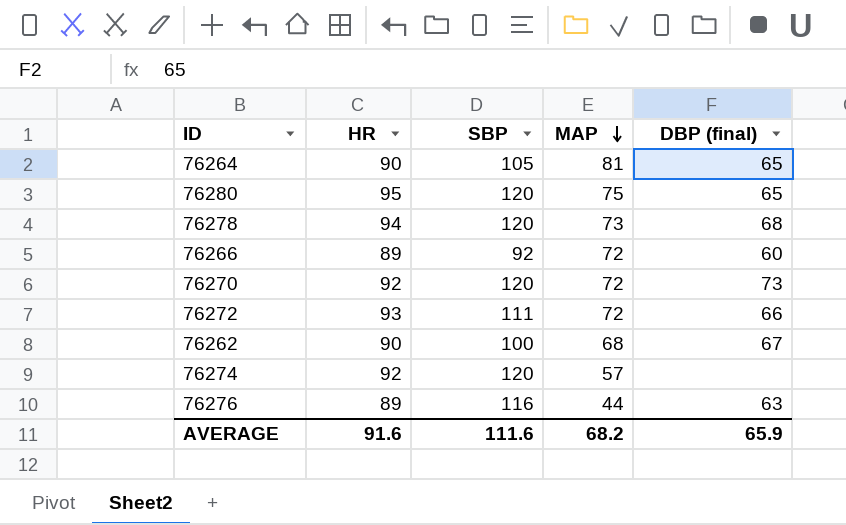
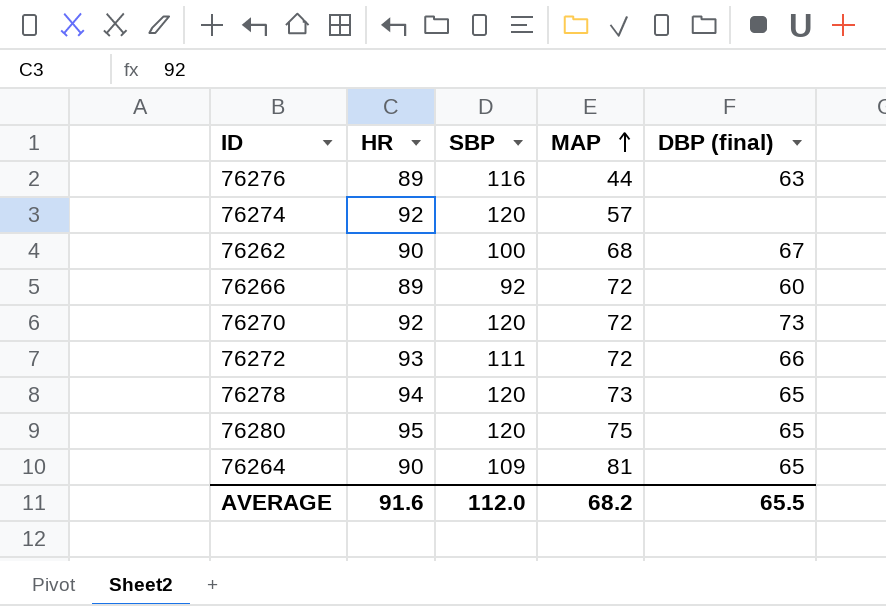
row order: MAP descending -> MAP ascending
76278 | DBP (final): 68 -> 65
76264 | SBP: 105 -> 109
AVERAGE | SBP: 111.6 -> 112.0
AVERAGE | DBP (final): 65.9 -> 65.5

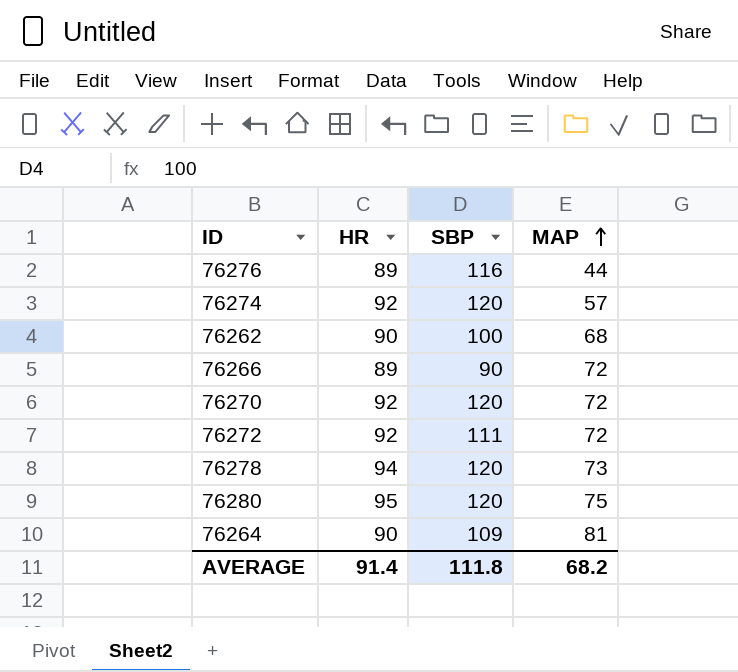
column DBP (final) | position: 5 -> none
76266 | SBP: 92 -> 90
76272 | HR: 93 -> 92
AVERAGE | HR: 91.6 -> 91.4
AVERAGE | SBP: 112.0 -> 111.8

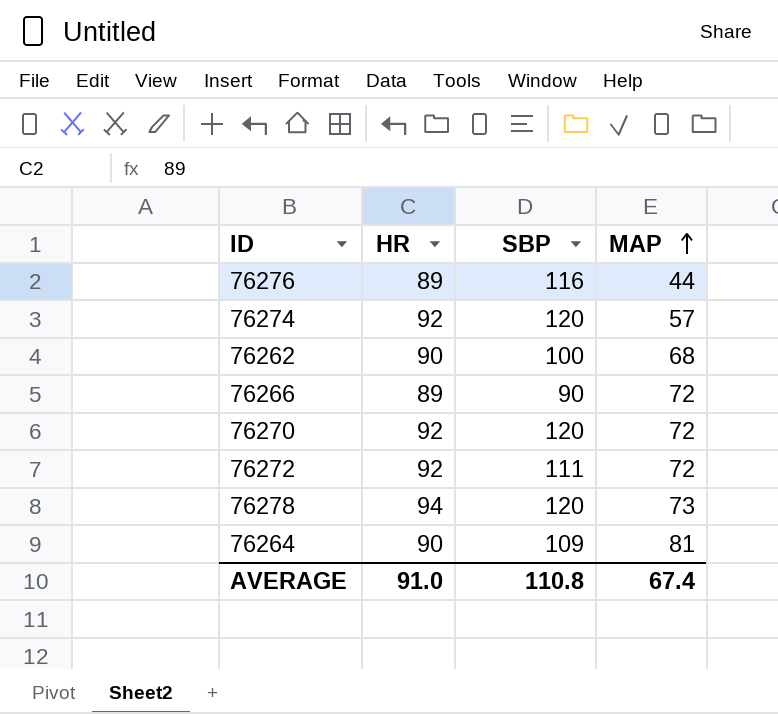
row 76280: 95 | 120 | 75 -> none
AVERAGE | HR: 91.4 -> 91.0
AVERAGE | SBP: 111.8 -> 110.8
AVERAGE | MAP: 68.2 -> 67.4

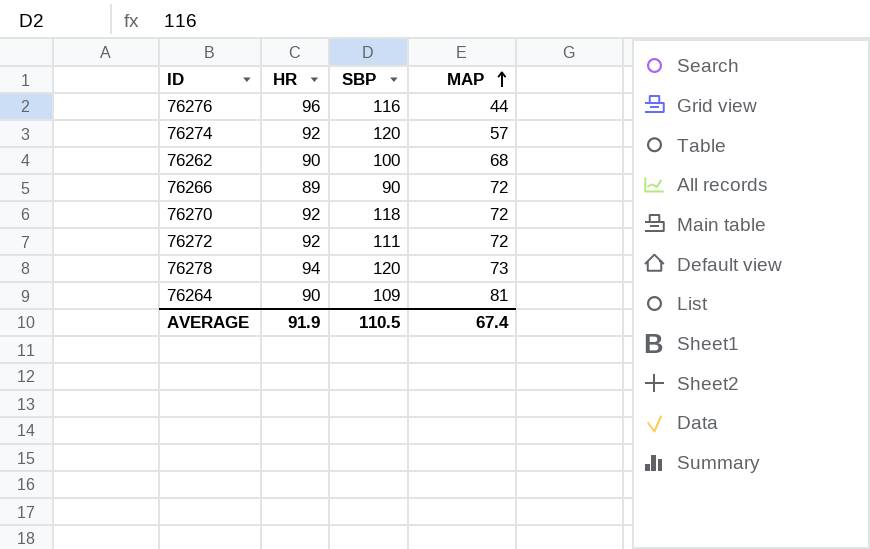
76276 | HR: 89 -> 96
76270 | SBP: 120 -> 118
AVERAGE | HR: 91.0 -> 91.9
AVERAGE | SBP: 110.8 -> 110.5

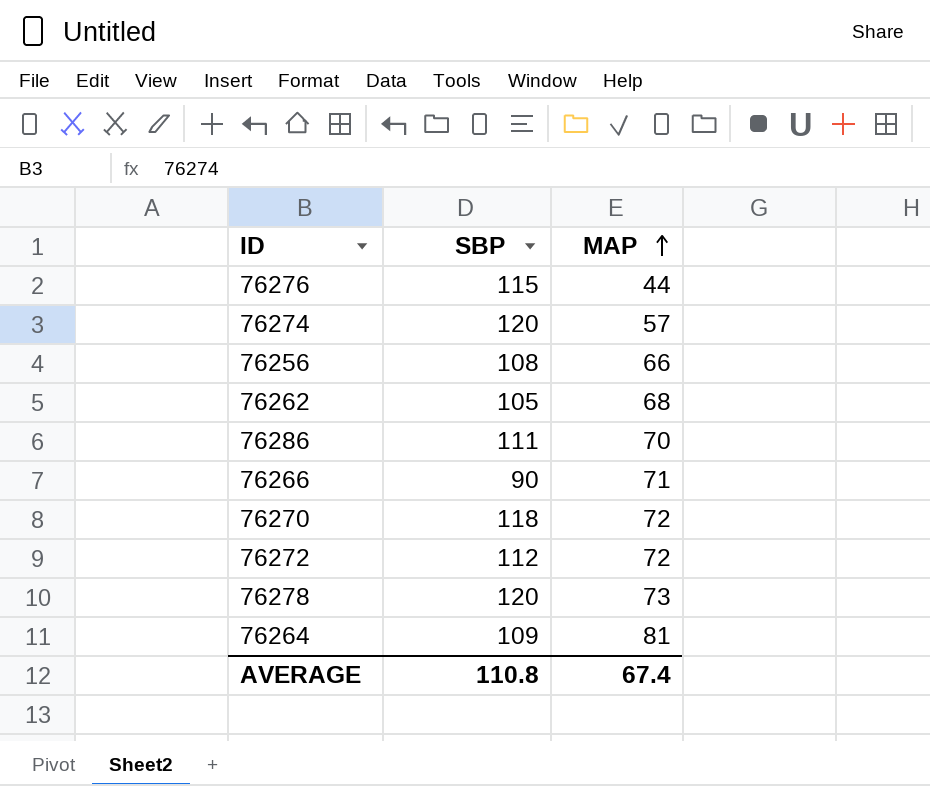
column HR | position: 2 -> none
76276 | SBP: 116 -> 115
row 76256: none -> 108 | 66
76262 | SBP: 100 -> 105
row 76286: none -> 111 | 70
76266 | MAP: 72 -> 71
76272 | SBP: 111 -> 112
AVERAGE | SBP: 110.5 -> 110.8

